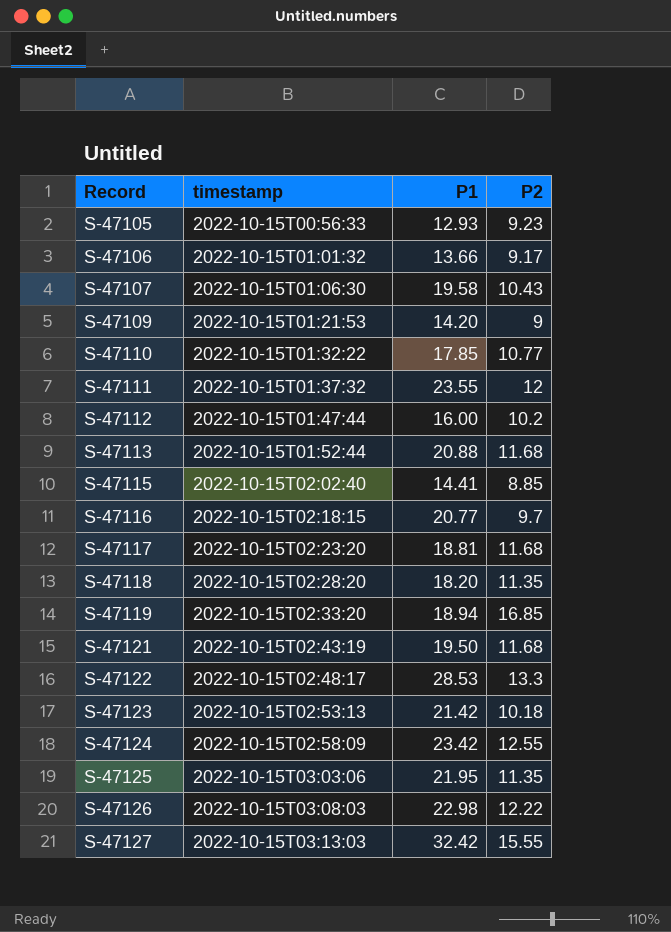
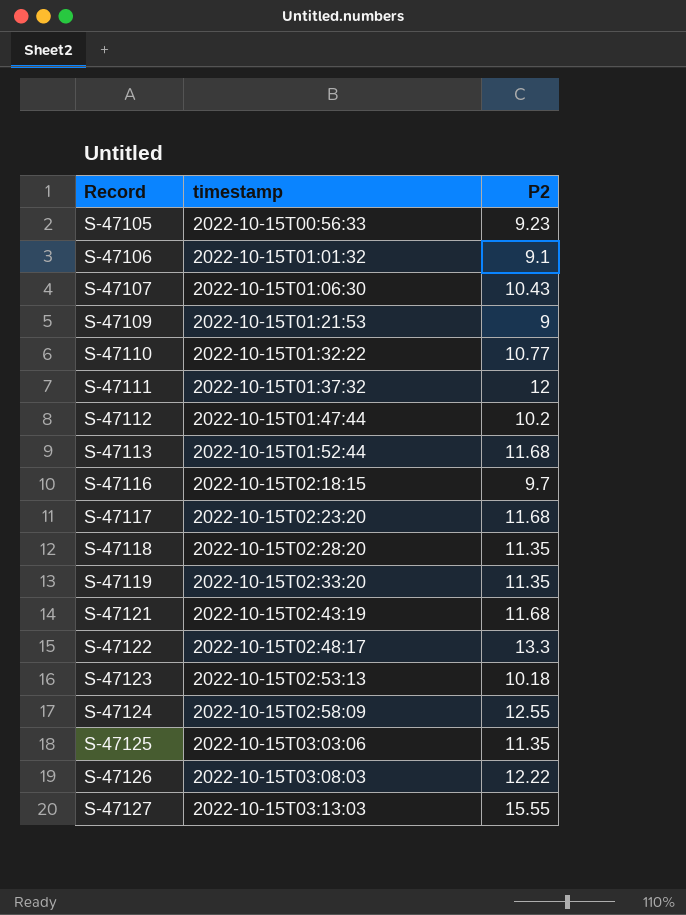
column P1 | position: 3 -> none
row S-47115: 2022-10-15T02:02:40 | 14.41 | 8.85 -> none
S-47106 | P2: 9.17 -> 9.1
S-47119 | P2: 16.85 -> 11.35

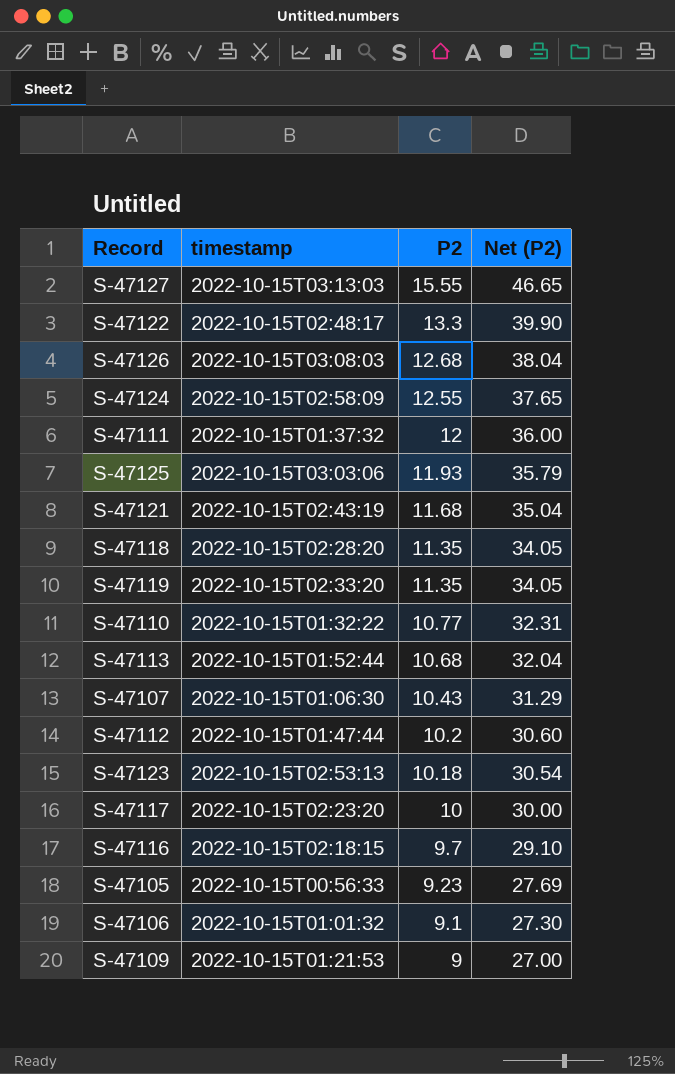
row order: Record ascending -> P2 descending
column Net (P2) | formula: none -> [P2] * 3
S-47126 | P2: 12.22 -> 12.68
S-47125 | P2: 11.35 -> 11.93
S-47113 | P2: 11.68 -> 10.68
S-47117 | P2: 11.68 -> 10

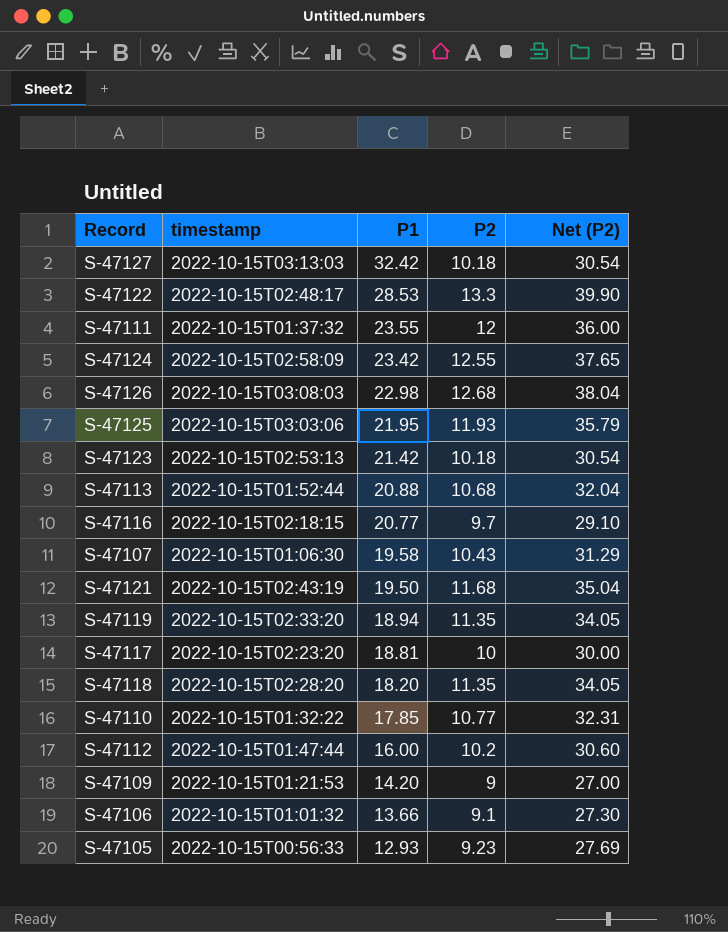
row order: P2 descending -> P1 descending
column P1 | position: none -> 3
S-47127 | P2: 15.55 -> 10.18
S-47127 | Net (P2): 46.65 -> 30.54

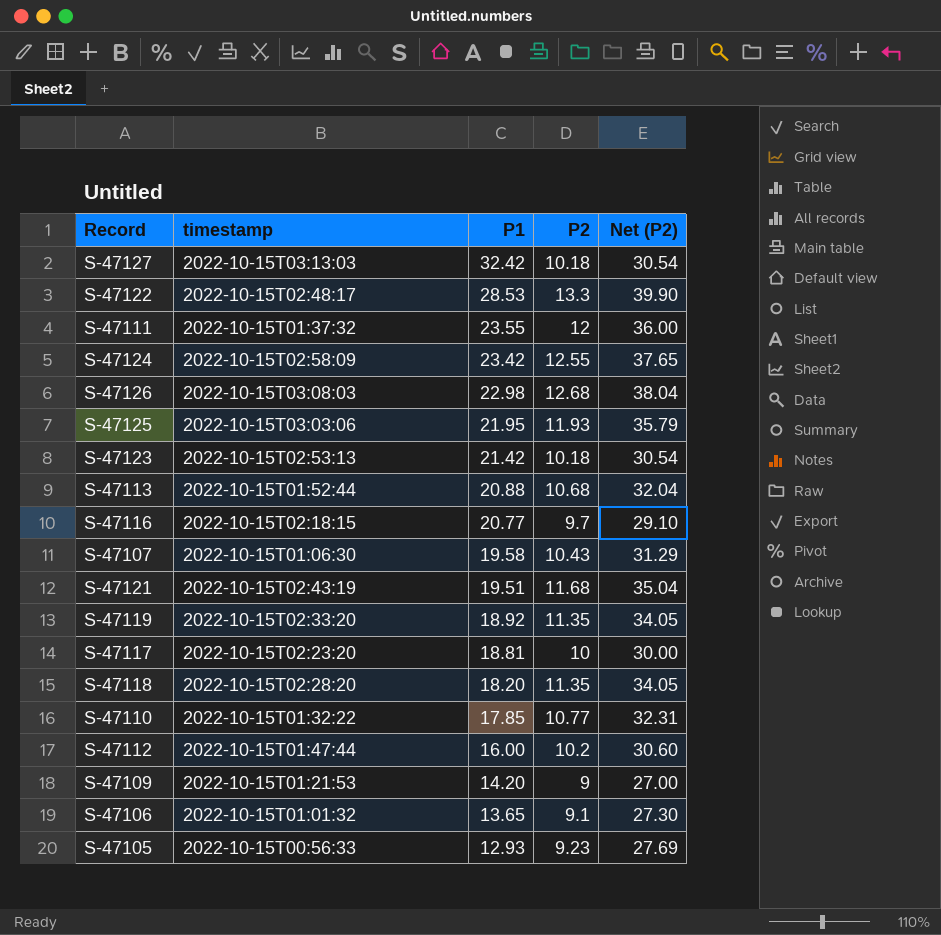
S-47121 | P1: 19.50 -> 19.51
S-47119 | P1: 18.94 -> 18.92
S-47106 | P1: 13.66 -> 13.65

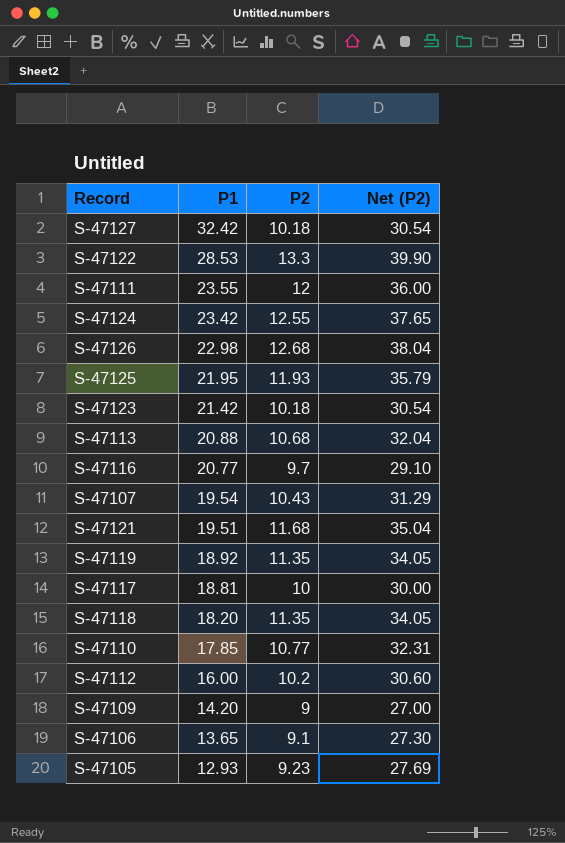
column timestamp | position: 2 -> none
S-47107 | P1: 19.58 -> 19.54

